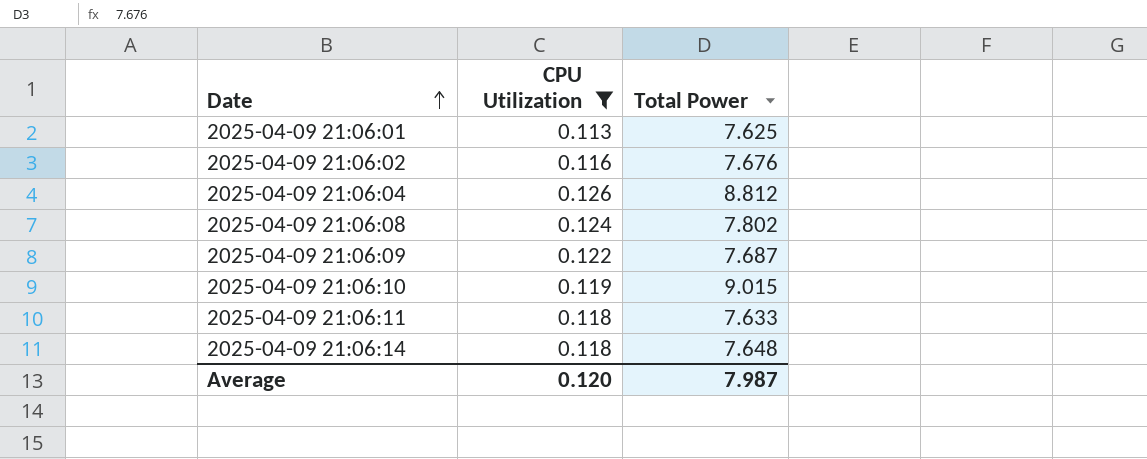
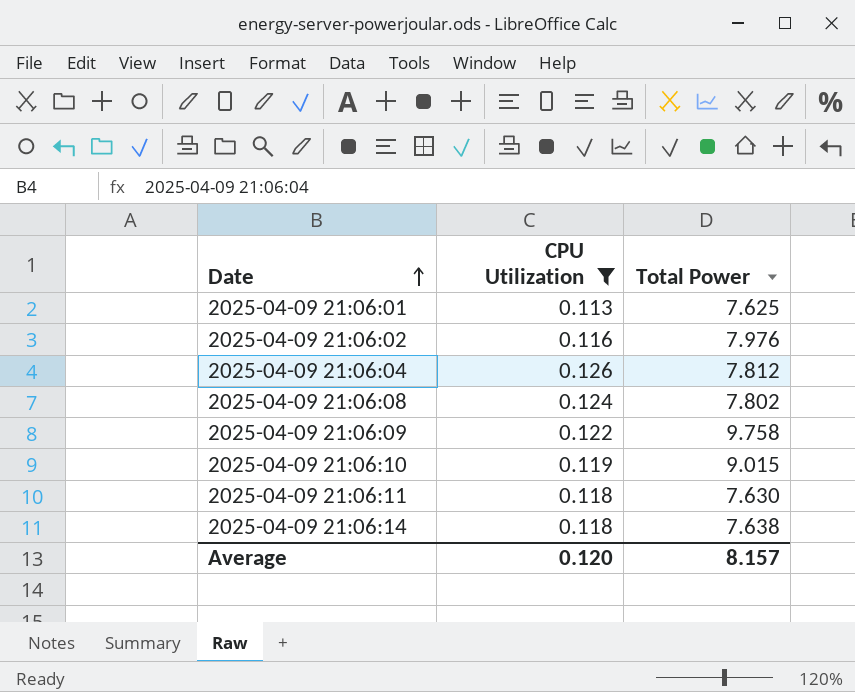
2025-04-09 21:06:02 | Total Power: 7.676 -> 7.976
2025-04-09 21:06:04 | Total Power: 8.812 -> 7.812
2025-04-09 21:06:09 | Total Power: 7.687 -> 9.758
2025-04-09 21:06:11 | Total Power: 7.633 -> 7.630
2025-04-09 21:06:14 | Total Power: 7.648 -> 7.638
Average | Total Power: 7.987 -> 8.157

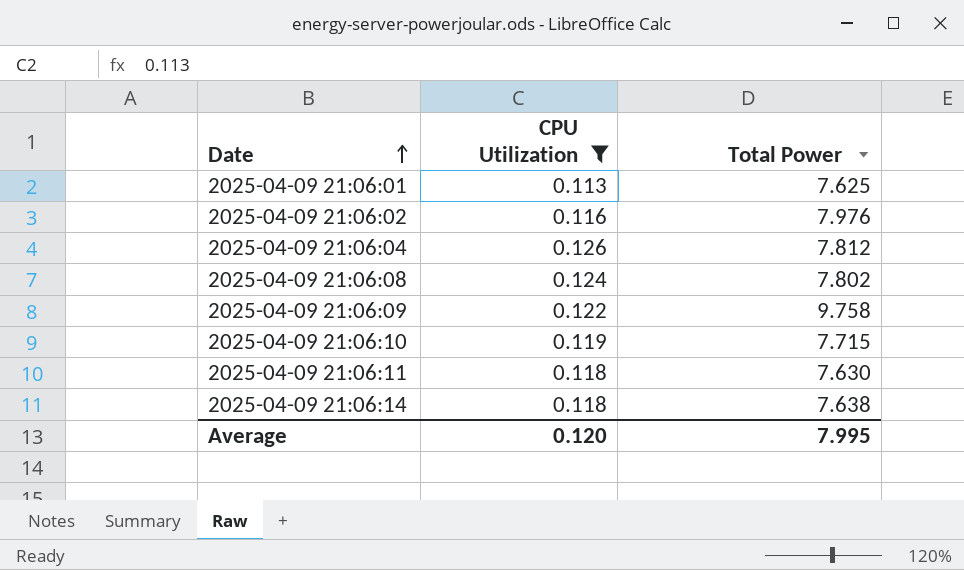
2025-04-09 21:06:10 | Total Power: 9.015 -> 7.715
Average | Total Power: 8.157 -> 7.995

